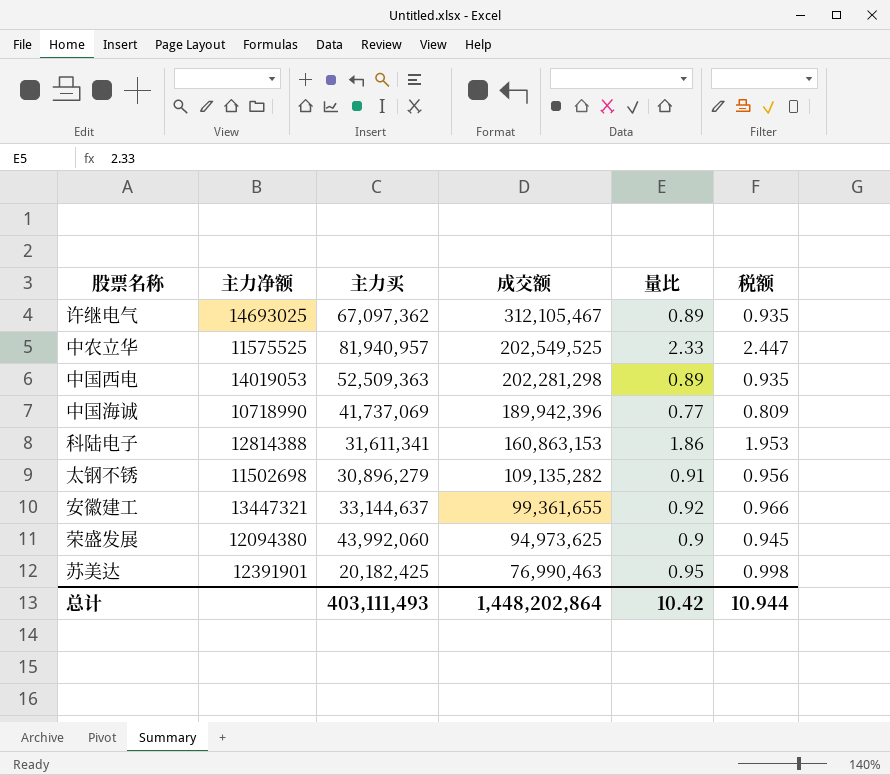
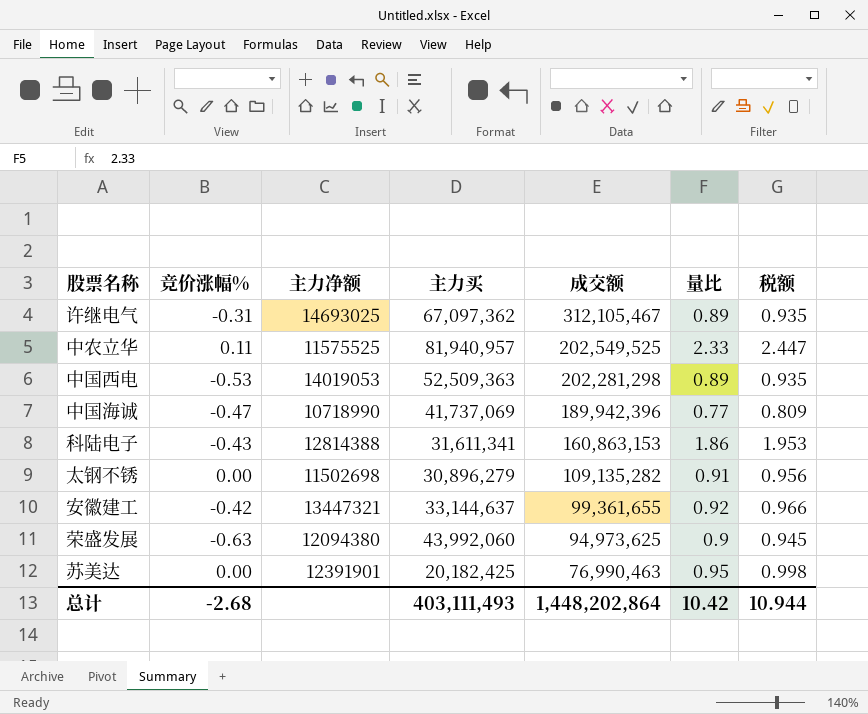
column 竞价涨幅% | position: none -> 2

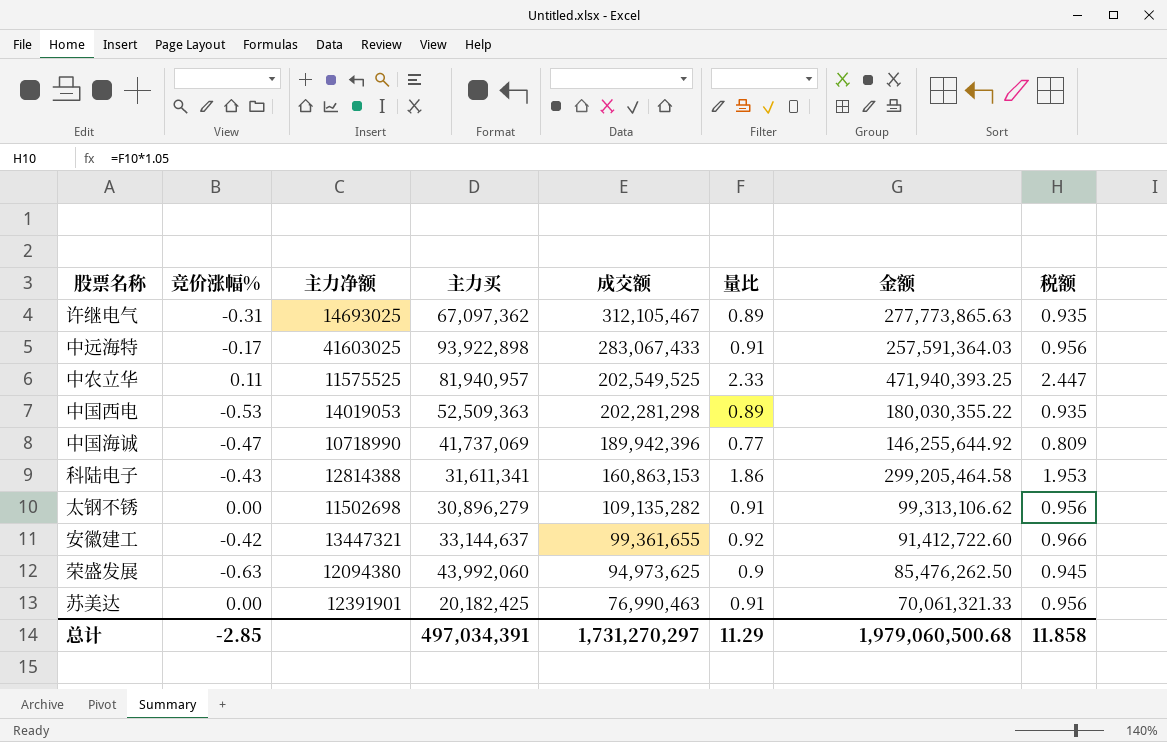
column 金额 | formula: none -> [成交额] * [量比]
row 中远海特: none -> -0.17 | 41603025 | 93,922,898 | 283,067,433 | 0.91 | 257,591,364.03 | 0.956
苏美达 | 量比: 0.95 -> 0.91
苏美达 | 税额: 0.998 -> 0.956
总计 | 竞价涨幅%: -2.68 -> -2.85
总计 | 主力买: 403,111,493 -> 497,034,391
总计 | 成交额: 1,448,202,864 -> 1,731,270,297
总计 | 量比: 10.42 -> 11.29
总计 | 税额: 10.944 -> 11.858

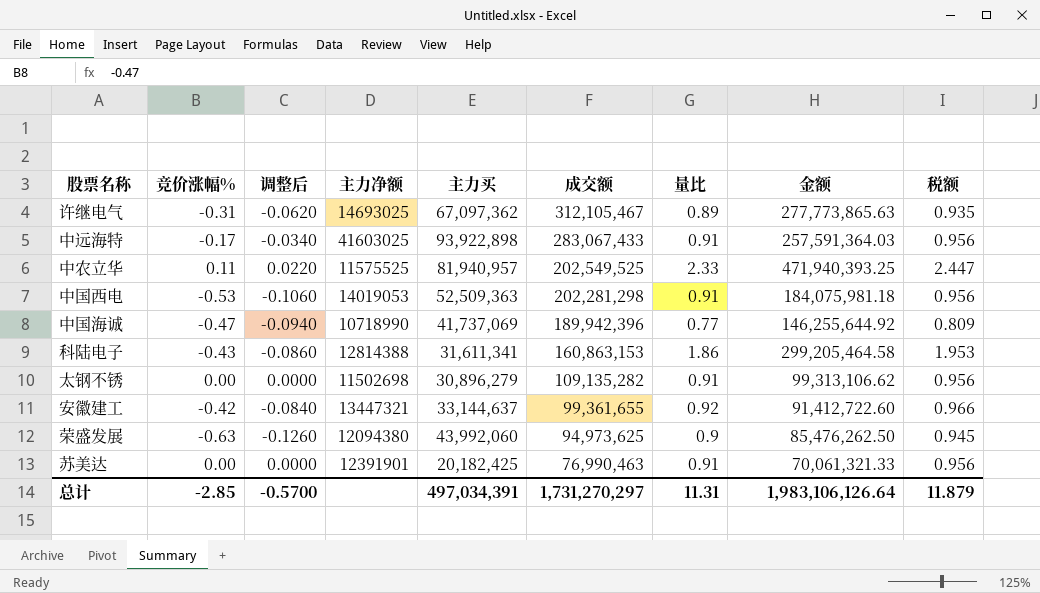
column 调整后 | formula: none -> [竞价涨幅%] * 0.2
中国西电 | 量比: 0.89 -> 0.91
中国西电 | 金额: 180,030,355.22 -> 184,075,981.18
中国西电 | 税额: 0.935 -> 0.956
总计 | 量比: 11.29 -> 11.31
总计 | 金额: 1,979,060,500.68 -> 1,983,106,126.64
总计 | 税额: 11.858 -> 11.879

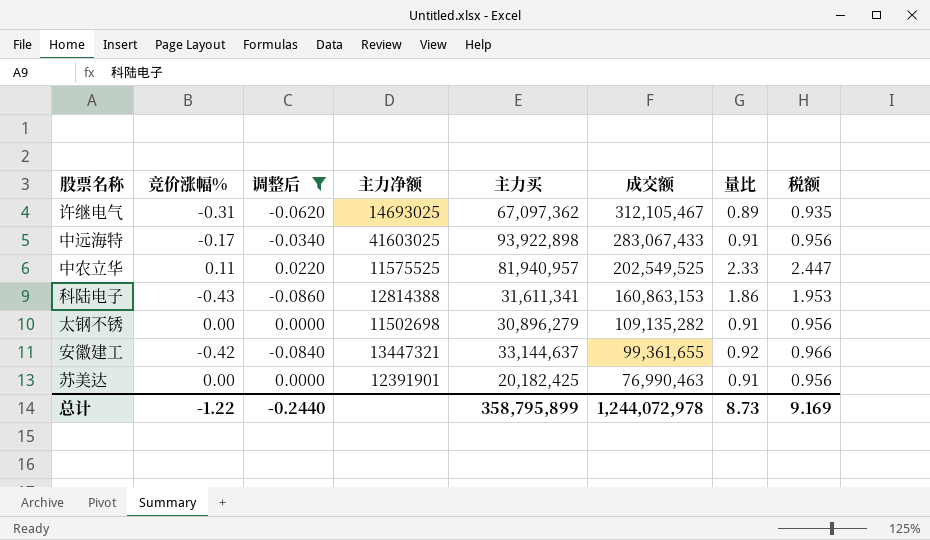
filter: none -> 调整后 >= -0.0860
column 金额 | formula: [成交额] * [量比] -> none
总计 | 竞价涨幅%: -2.85 -> -1.22
总计 | 调整后: -0.5700 -> -0.2440
总计 | 主力买: 497,034,391 -> 358,795,899
总计 | 成交额: 1,731,270,297 -> 1,244,072,978
总计 | 量比: 11.31 -> 8.73
总计 | 税额: 11.879 -> 9.169

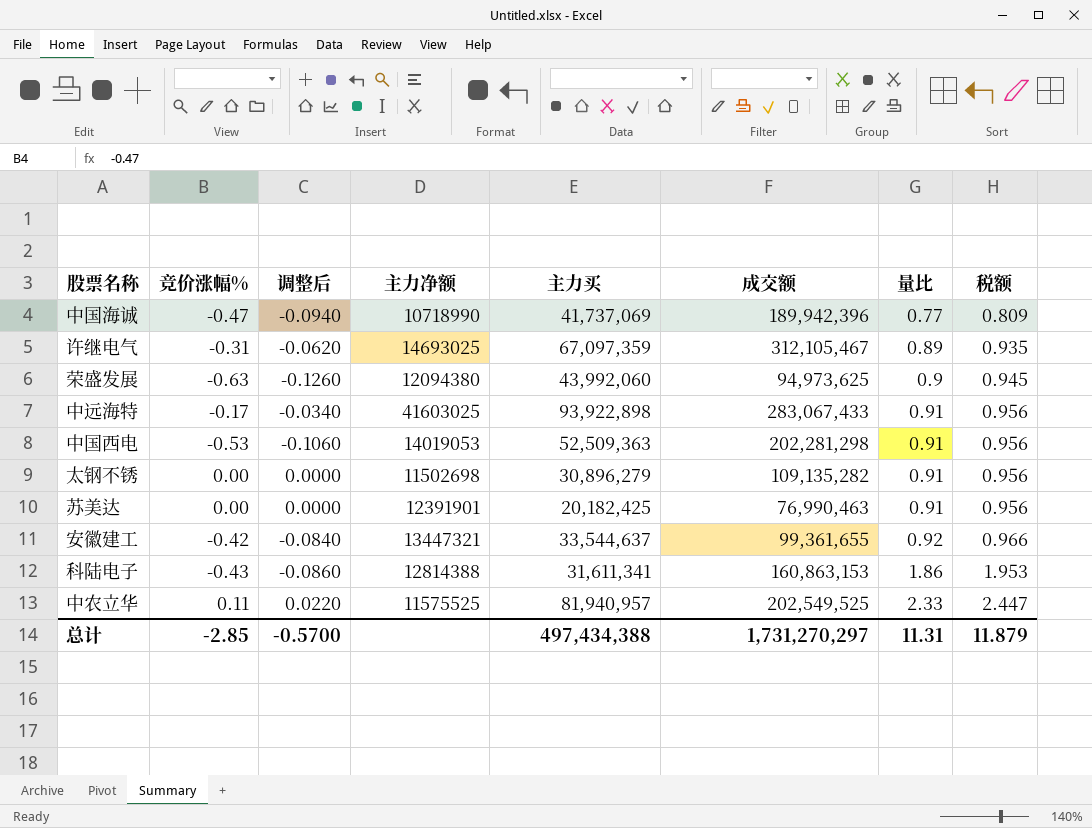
filter: 调整后 >= -0.0860 -> none
row order: 成交额 descending -> 量比 ascending
许继电气 | 主力买: 67,097,362 -> 67,097,359
安徽建工 | 主力买: 33,144,637 -> 33,544,637
总计 | 竞价涨幅%: -1.22 -> -2.85
总计 | 调整后: -0.2440 -> -0.5700
总计 | 主力买: 358,795,899 -> 497,434,388
总计 | 成交额: 1,244,072,978 -> 1,731,270,297
总计 | 量比: 8.73 -> 11.31
总计 | 税额: 9.169 -> 11.879

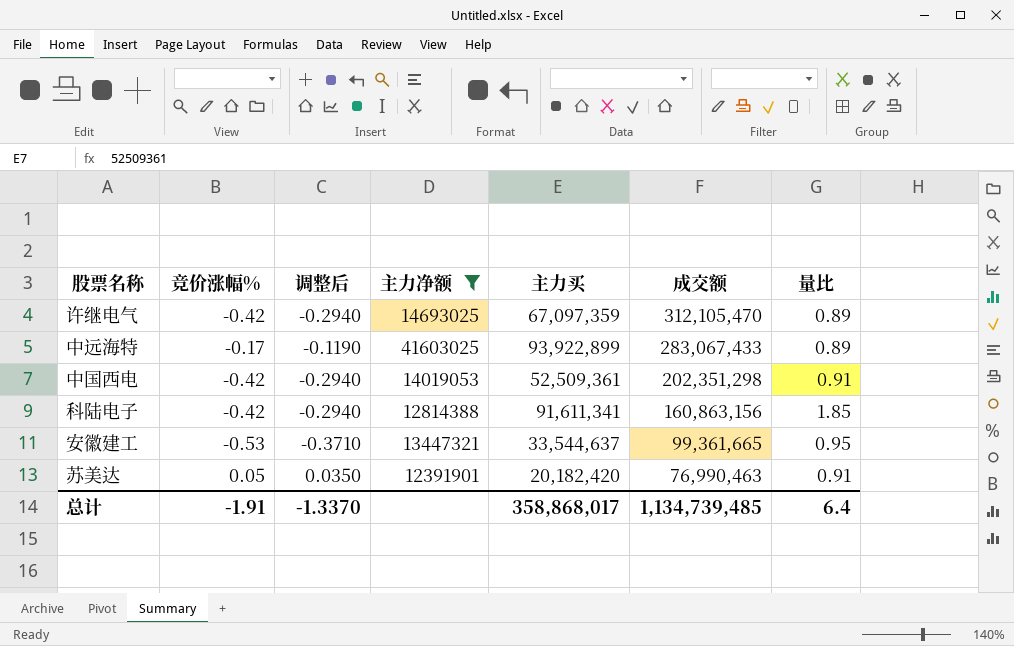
filter: none -> 主力净额 >= 12391901
row order: 量比 ascending -> 成交额 descending
column 税额 | formula: [量比] * 1.05 -> none
column 调整后 | formula: [竞价涨幅%] * 0.2 -> [竞价涨幅%] * 0.7
许继电气 | 竞价涨幅%: -0.31 -> -0.42
许继电气 | 成交额: 312,105,467 -> 312,105,470
中远海特 | 主力买: 93,922,898 -> 93,922,899
中远海特 | 量比: 0.91 -> 0.89
中国西电 | 竞价涨幅%: -0.53 -> -0.42
中国西电 | 主力买: 52,509,363 -> 52,509,361
中国西电 | 成交额: 202,281,298 -> 202,351,298
科陆电子 | 竞价涨幅%: -0.43 -> -0.42
科陆电子 | 主力买: 31,611,341 -> 91,611,341
科陆电子 | 成交额: 160,863,153 -> 160,863,156
科陆电子 | 量比: 1.86 -> 1.85
安徽建工 | 竞价涨幅%: -0.42 -> -0.53
安徽建工 | 成交额: 99,361,655 -> 99,361,665
安徽建工 | 量比: 0.92 -> 0.95
苏美达 | 竞价涨幅%: 0.00 -> 0.05
苏美达 | 主力买: 20,182,425 -> 20,182,420
总计 | 竞价涨幅%: -2.85 -> -1.91
总计 | 调整后: -0.5700 -> -1.3370
总计 | 主力买: 497,434,388 -> 358,868,017
总计 | 成交额: 1,731,270,297 -> 1,134,739,485
总计 | 量比: 11.31 -> 6.4

